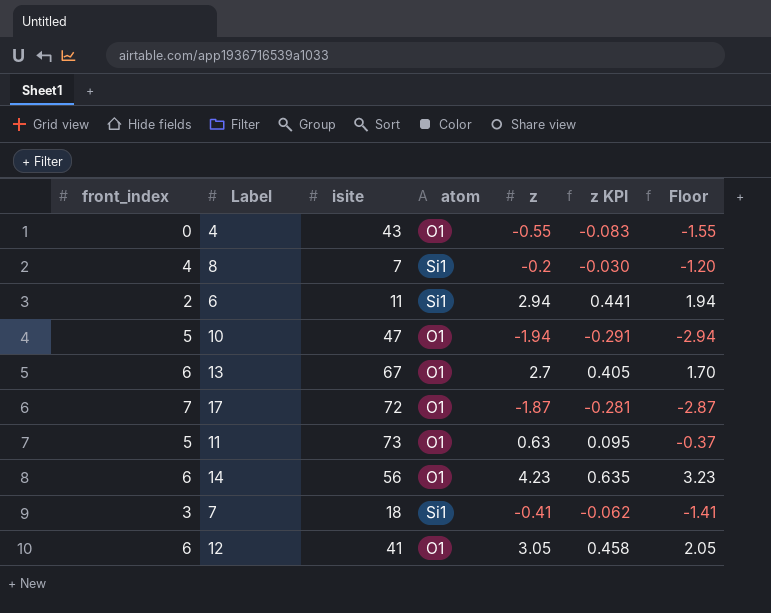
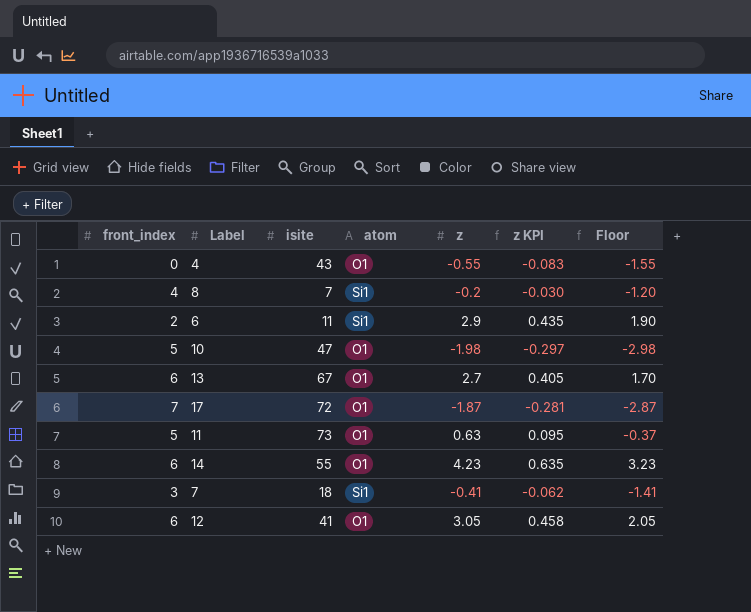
6 | z: 2.94 -> 2.9
6 | z KPI: 0.441 -> 0.435
6 | Floor: 1.94 -> 1.90
10 | z: -1.94 -> -1.98
10 | z KPI: -0.291 -> -0.297
10 | Floor: -2.94 -> -2.98
14 | isite: 56 -> 55

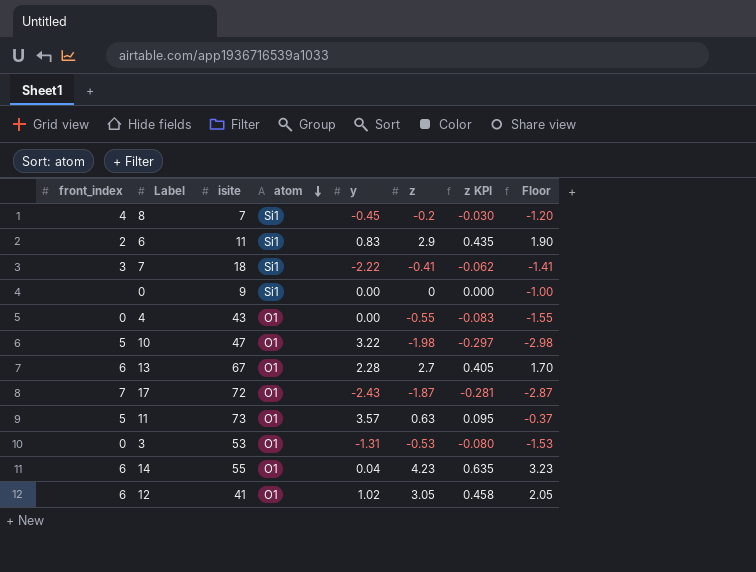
row order: none -> atom descending
column y | position: none -> 5
row 0: none -> none | 9 | Si1 | 0.00 | 0 | 0.000 | -1.00
row 3: none -> 0 | 53 | O1 | -1.31 | -0.53 | -0.080 | -1.53

